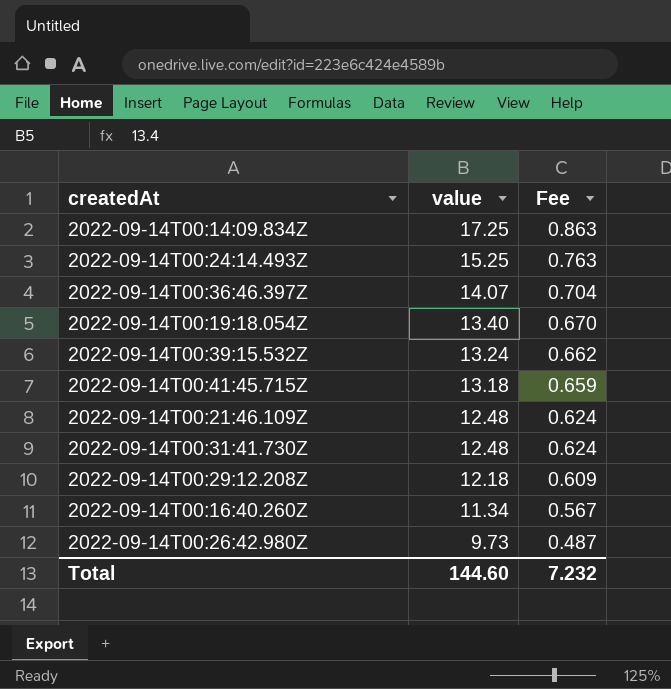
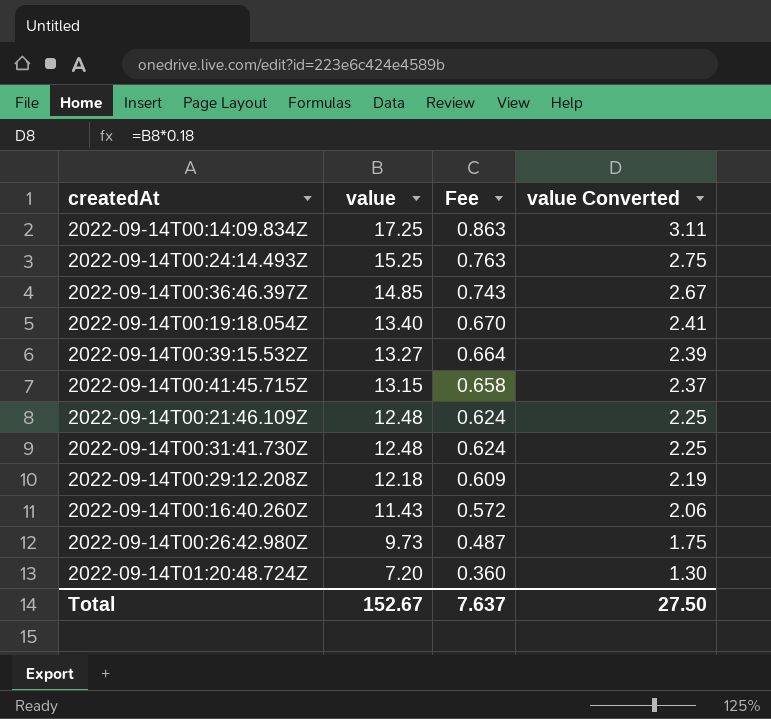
column value Converted | formula: none -> [value] * 0.18
2022-09-14T00:36:46.397Z | value: 14.07 -> 14.85
2022-09-14T00:36:46.397Z | Fee: 0.704 -> 0.743
2022-09-14T00:39:15.532Z | value: 13.24 -> 13.27
2022-09-14T00:39:15.532Z | Fee: 0.662 -> 0.664
2022-09-14T00:41:45.715Z | value: 13.18 -> 13.15
2022-09-14T00:41:45.715Z | Fee: 0.659 -> 0.658
2022-09-14T00:16:40.260Z | value: 11.34 -> 11.43
2022-09-14T00:16:40.260Z | Fee: 0.567 -> 0.572
row 2022-09-14T01:20:48.724Z: none -> 7.20 | 0.360 | 1.30
Total | value: 144.60 -> 152.67
Total | Fee: 7.232 -> 7.637

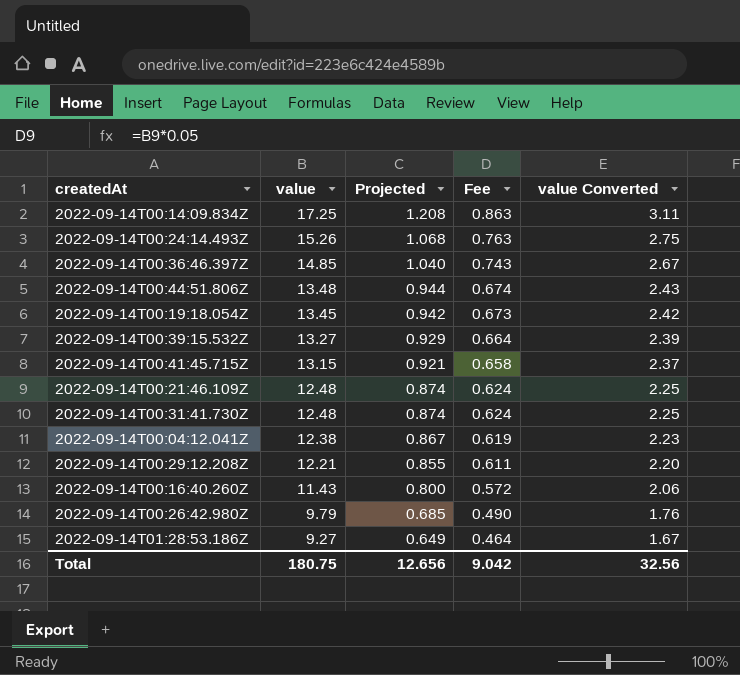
column Projected | formula: none -> [value] * 0.07
row 2022-09-14T01:20:48.724Z: 7.20 | 0.360 | 1.30 -> none
2022-09-14T00:24:14.493Z | value: 15.25 -> 15.26
row 2022-09-14T00:44:51.806Z: none -> 13.48 | 0.944 | 0.674 | 2.43
2022-09-14T00:19:18.054Z | value: 13.40 -> 13.45
2022-09-14T00:19:18.054Z | Fee: 0.670 -> 0.673
2022-09-14T00:19:18.054Z | value Converted: 2.41 -> 2.42
row 2022-09-14T00:04:12.041Z: none -> 12.38 | 0.867 | 0.619 | 2.23
2022-09-14T00:29:12.208Z | value: 12.18 -> 12.21
2022-09-14T00:29:12.208Z | Fee: 0.609 -> 0.611
2022-09-14T00:29:12.208Z | value Converted: 2.19 -> 2.20
2022-09-14T00:26:42.980Z | value: 9.73 -> 9.79
2022-09-14T00:26:42.980Z | Fee: 0.487 -> 0.490
2022-09-14T00:26:42.980Z | value Converted: 1.75 -> 1.76
row 2022-09-14T01:28:53.186Z: none -> 9.27 | 0.649 | 0.464 | 1.67
Total | value: 152.67 -> 180.75
Total | Fee: 7.637 -> 9.042
Total | value Converted: 27.50 -> 32.56

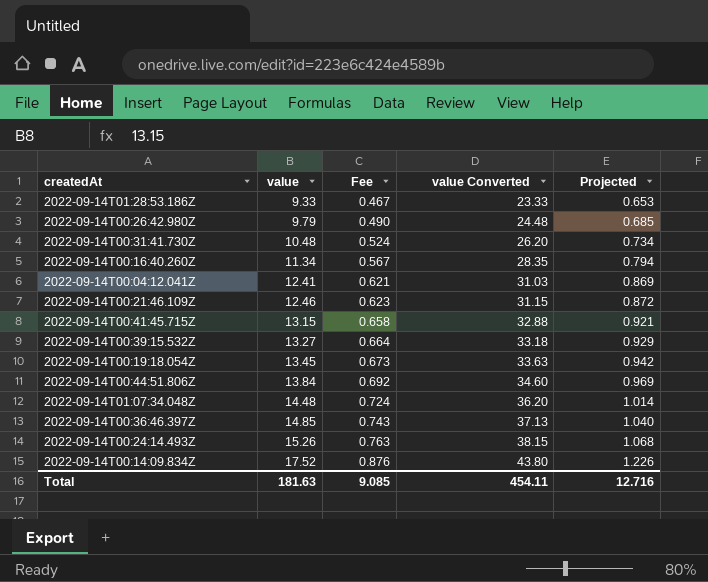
row order: value descending -> value ascending
column value Converted | formula: [value] * 0.18 -> [value] * 2.5
column Projected | position: 3 -> 5
row 2022-09-14T00:29:12.208Z: 12.21 | 0.855 | 0.611 | 2.20 -> none
2022-09-14T01:28:53.186Z | value: 9.27 -> 9.33
2022-09-14T01:28:53.186Z | Fee: 0.464 -> 0.467
2022-09-14T01:28:53.186Z | Projected: 0.649 -> 0.653
2022-09-14T00:31:41.730Z | value: 12.48 -> 10.48
2022-09-14T00:31:41.730Z | Fee: 0.624 -> 0.524
2022-09-14T00:31:41.730Z | Projected: 0.874 -> 0.734
2022-09-14T00:16:40.260Z | value: 11.43 -> 11.34
2022-09-14T00:16:40.260Z | Fee: 0.572 -> 0.567
2022-09-14T00:16:40.260Z | Projected: 0.800 -> 0.794
2022-09-14T00:04:12.041Z | value: 12.38 -> 12.41
2022-09-14T00:04:12.041Z | Fee: 0.619 -> 0.621
2022-09-14T00:04:12.041Z | Projected: 0.867 -> 0.869
2022-09-14T00:21:46.109Z | value: 12.48 -> 12.46
2022-09-14T00:21:46.109Z | Fee: 0.624 -> 0.623
2022-09-14T00:21:46.109Z | Projected: 0.874 -> 0.872
2022-09-14T00:44:51.806Z | value: 13.48 -> 13.84
2022-09-14T00:44:51.806Z | Fee: 0.674 -> 0.692
2022-09-14T00:44:51.806Z | Projected: 0.944 -> 0.969
row 2022-09-14T01:07:34.048Z: none -> 14.48 | 0.724 | 36.20 | 1.014
2022-09-14T00:14:09.834Z | value: 17.25 -> 17.52
2022-09-14T00:14:09.834Z | Fee: 0.863 -> 0.876
2022-09-14T00:14:09.834Z | Projected: 1.208 -> 1.226
Total | value: 180.75 -> 181.63
Total | Fee: 9.042 -> 9.085
Total | value Converted: 32.56 -> 454.11
Total | Projected: 12.656 -> 12.716

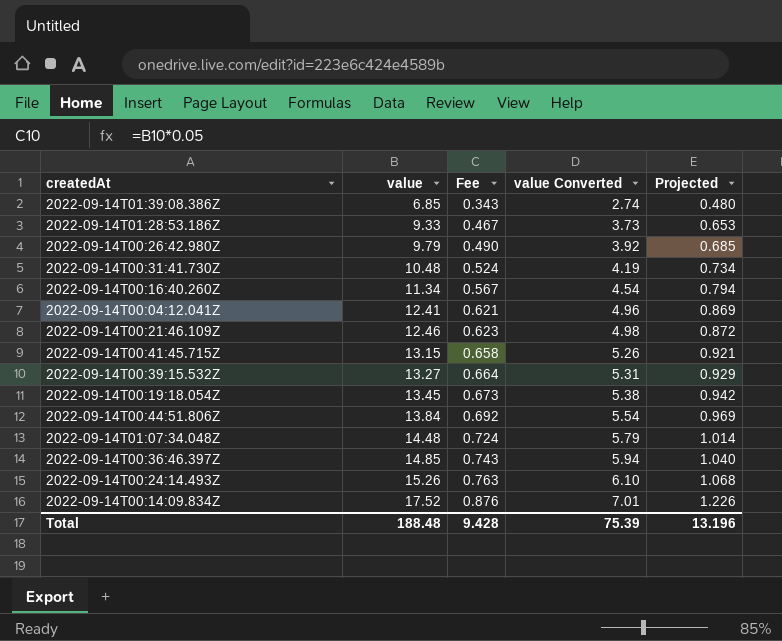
column value Converted | formula: [value] * 2.5 -> [value] * 0.4
row 2022-09-14T01:39:08.386Z: none -> 6.85 | 0.343 | 2.74 | 0.480
Total | value: 181.63 -> 188.48
Total | Fee: 9.085 -> 9.428
Total | value Converted: 454.11 -> 75.39
Total | Projected: 12.716 -> 13.196

